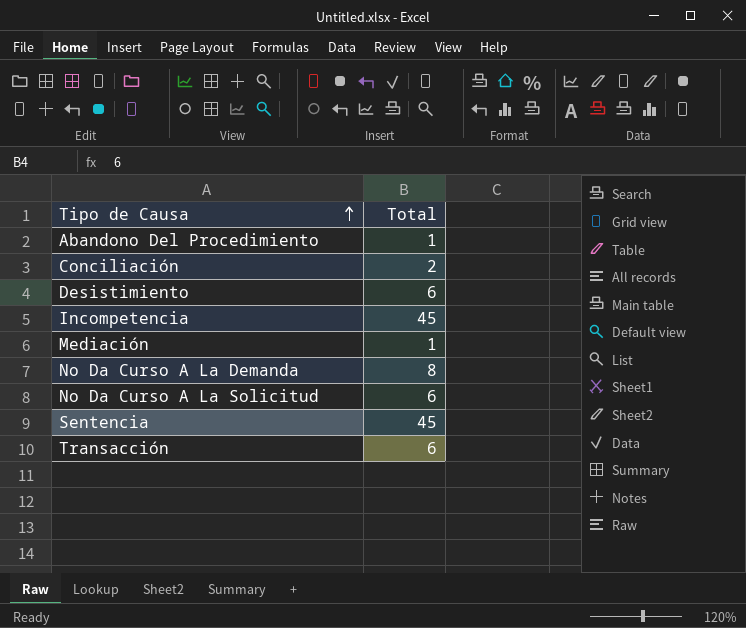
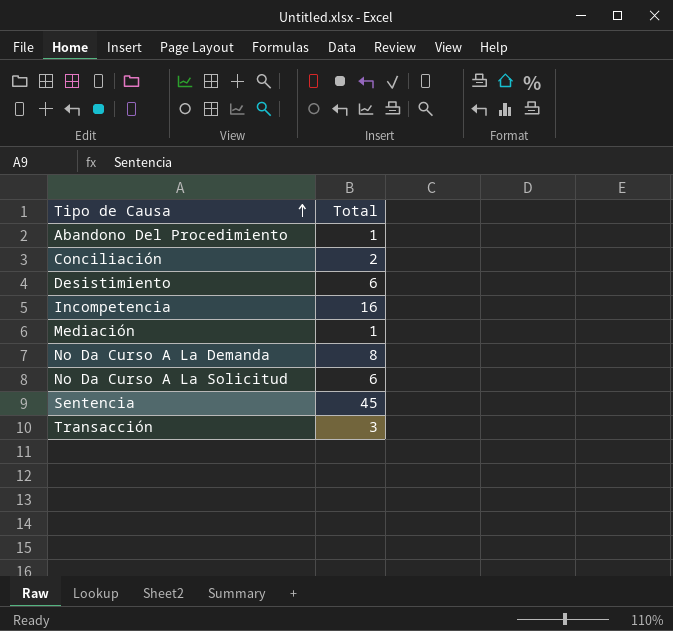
Incompetencia | Total: 45 -> 16
Transacción | Total: 6 -> 3

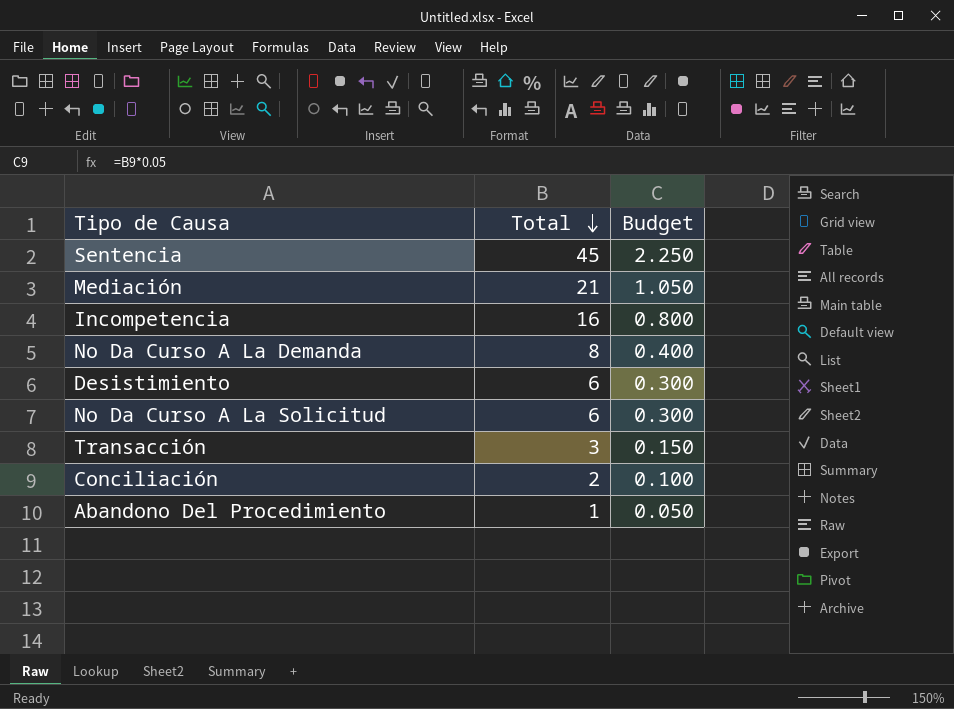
row order: Tipo de Causa ascending -> Total descending
column Budget | formula: none -> [Total] * 0.05
Mediación | Total: 1 -> 21

